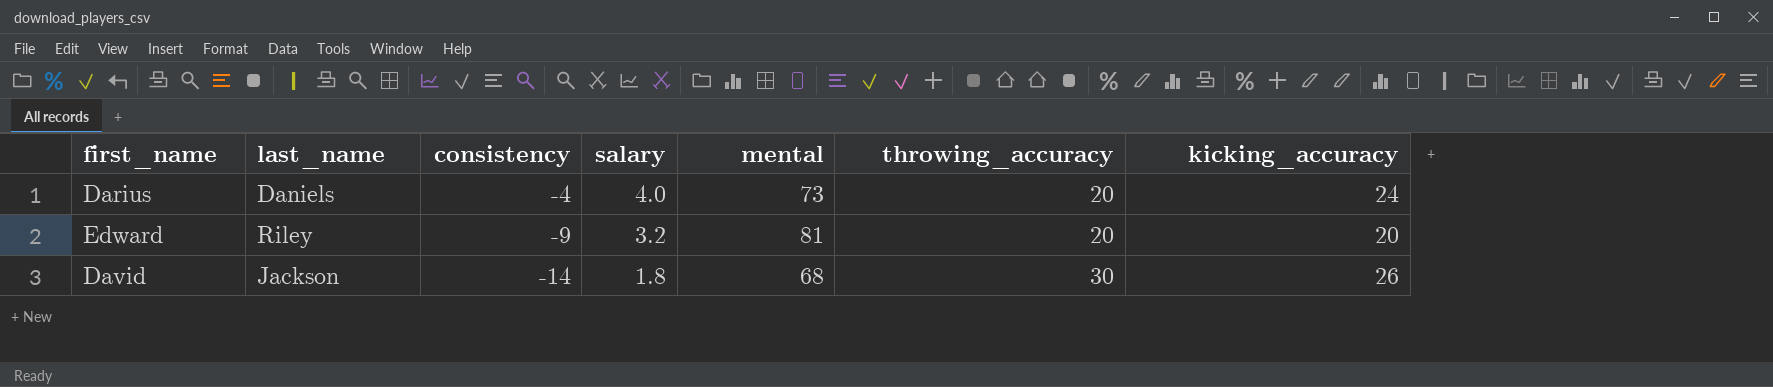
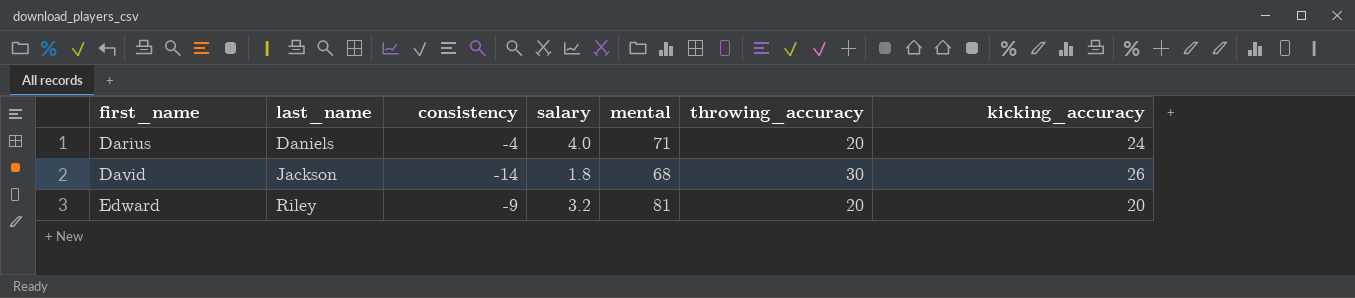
row order: consistency descending -> first_name ascending
Darius | mental: 73 -> 71

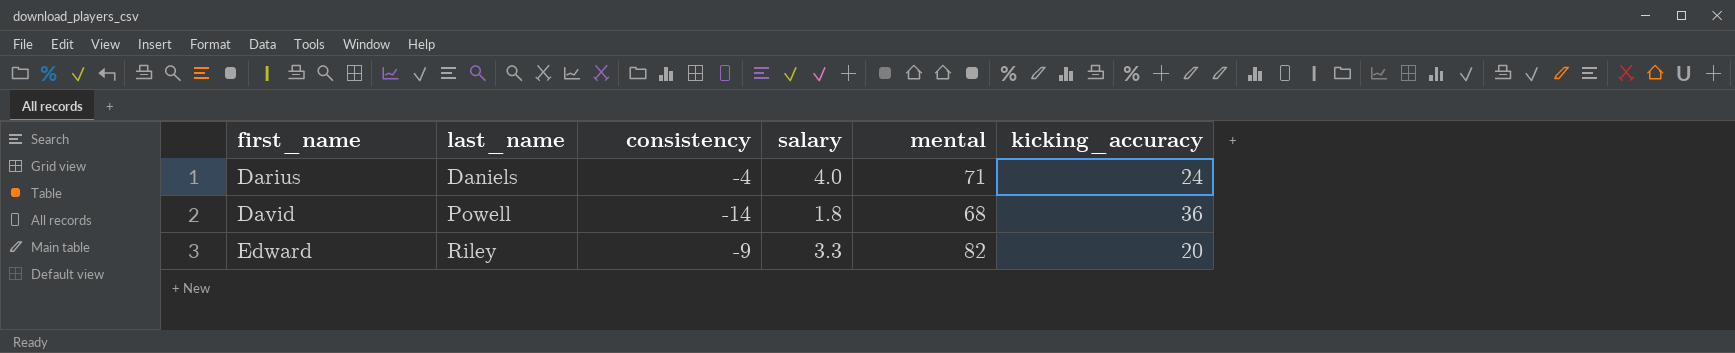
column throwing_accuracy | position: 6 -> none
David | last_name: Jackson -> Powell
David | kicking_accuracy: 26 -> 36
Edward | salary: 3.2 -> 3.3
Edward | mental: 81 -> 82

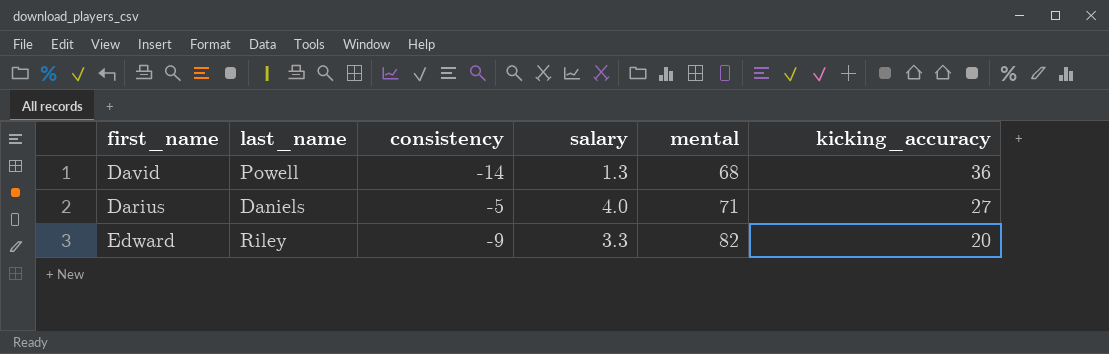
row order: first_name ascending -> mental ascending
David | salary: 1.8 -> 1.3
Darius | consistency: -4 -> -5
Darius | kicking_accuracy: 24 -> 27

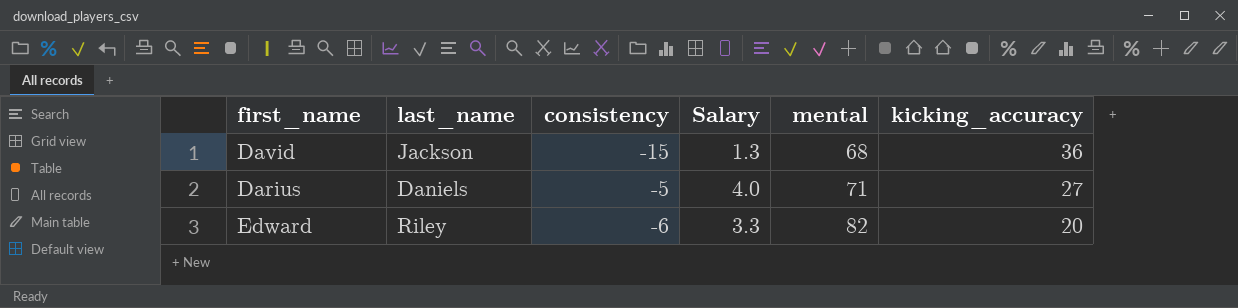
column name: salary -> Salary
David | last_name: Powell -> Jackson
David | consistency: -14 -> -15
Edward | consistency: -9 -> -6

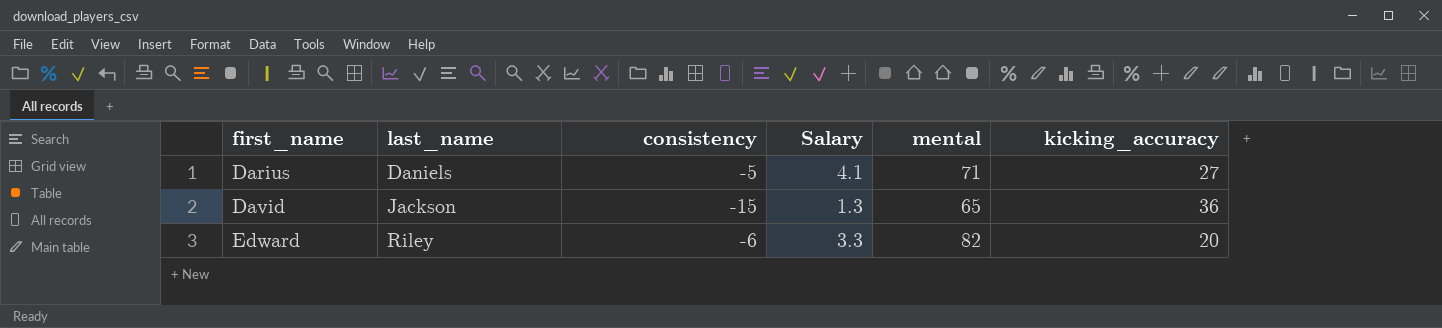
row order: mental ascending -> first_name ascending
Darius | Salary: 4.0 -> 4.1
David | mental: 68 -> 65

